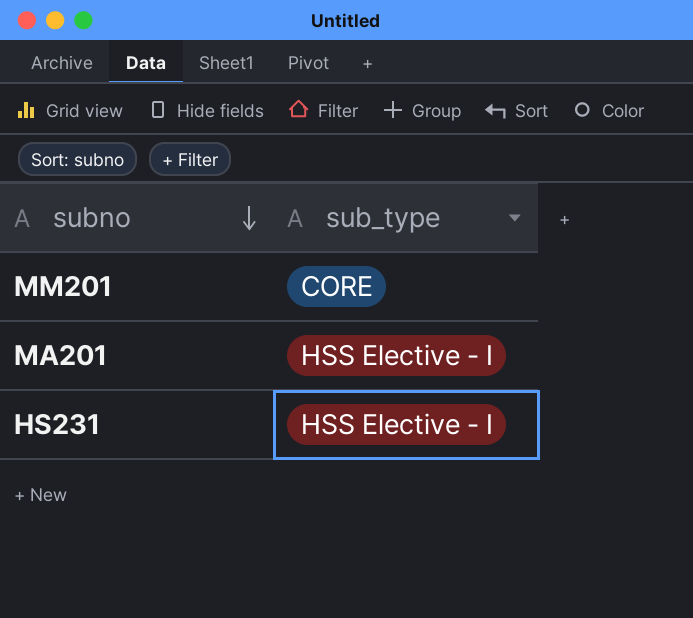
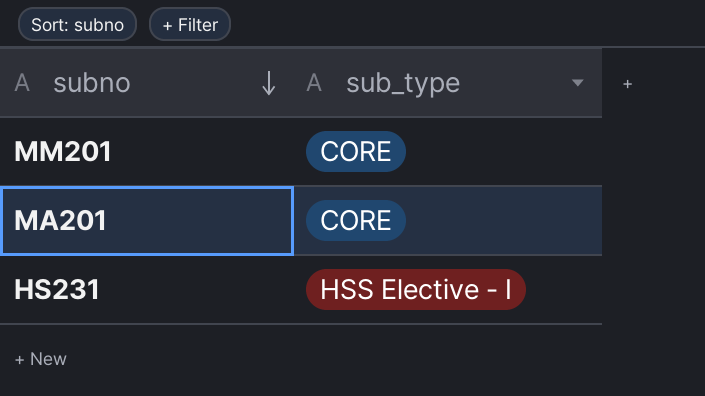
MA201 | sub_type: HSS Elective - I -> CORE

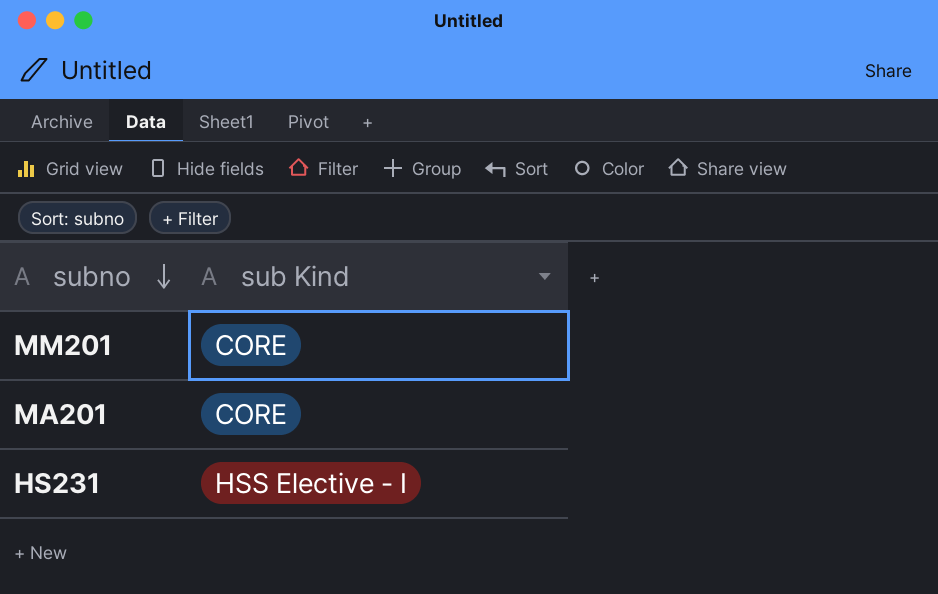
column name: sub_type -> sub Kind

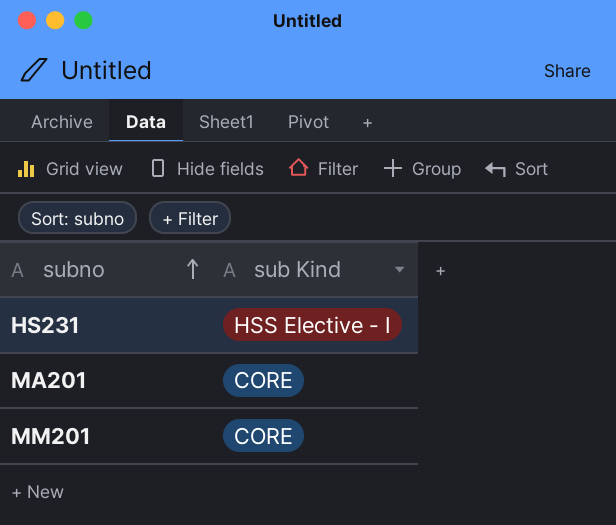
row order: subno descending -> subno ascending

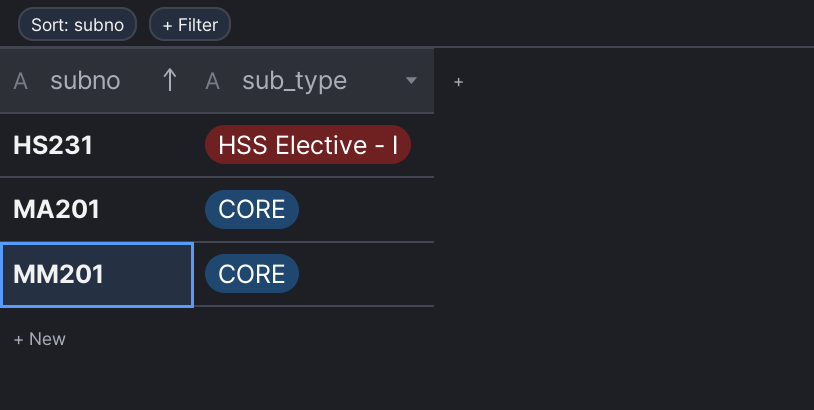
column name: sub Kind -> sub_type

